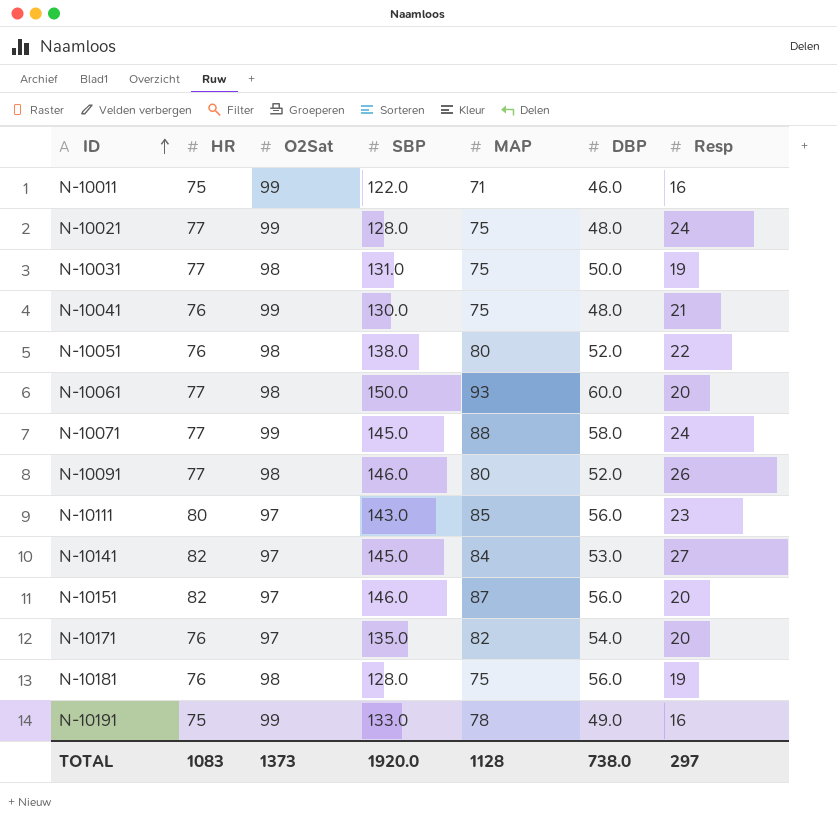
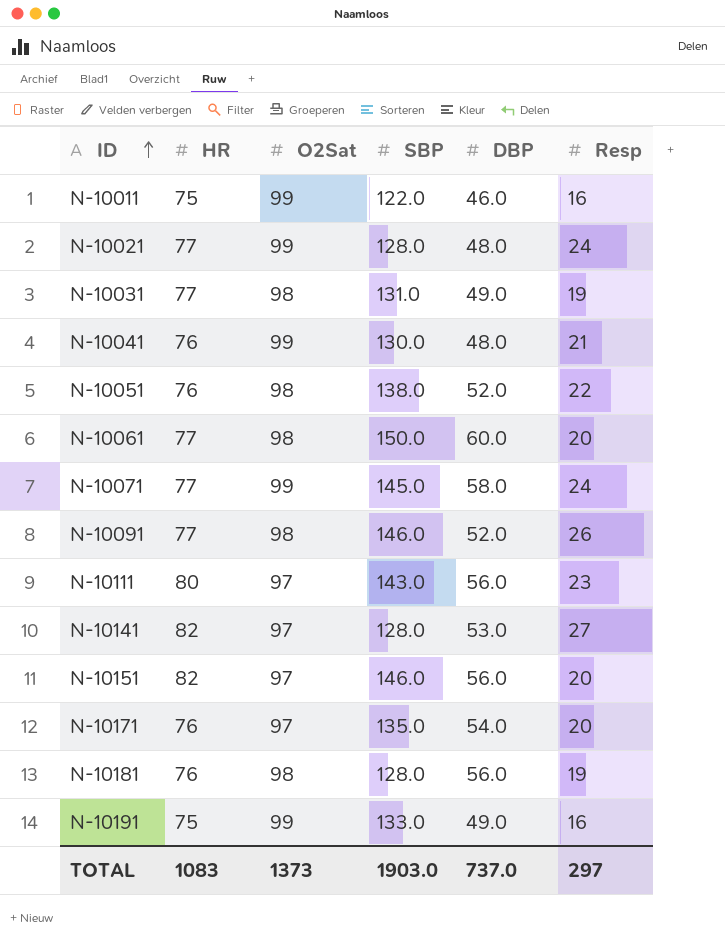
column MAP | position: 5 -> none
N-10031 | DBP: 50.0 -> 49.0
N-10141 | SBP: 145.0 -> 128.0
TOTAL | SBP: 1920.0 -> 1903.0
TOTAL | DBP: 738.0 -> 737.0

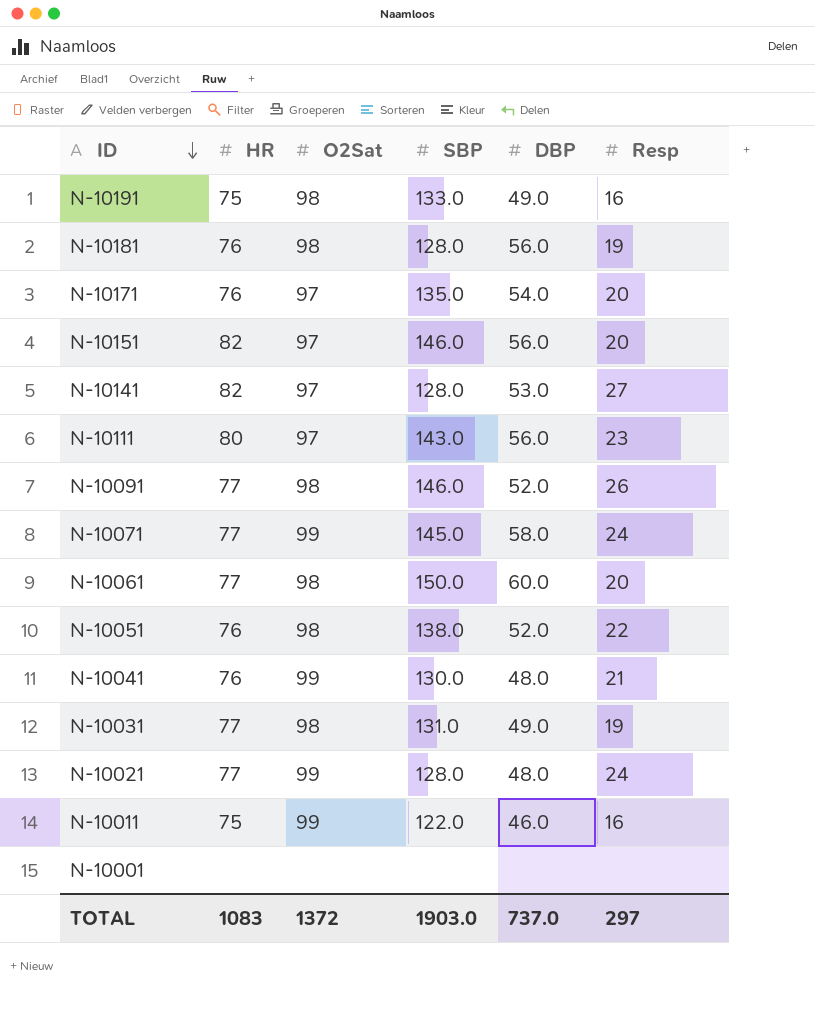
row order: ID ascending -> ID descending
N-10191 | O2Sat: 99 -> 98
row N-10001: none -> none | none | none | none | none
TOTAL | O2Sat: 1373 -> 1372

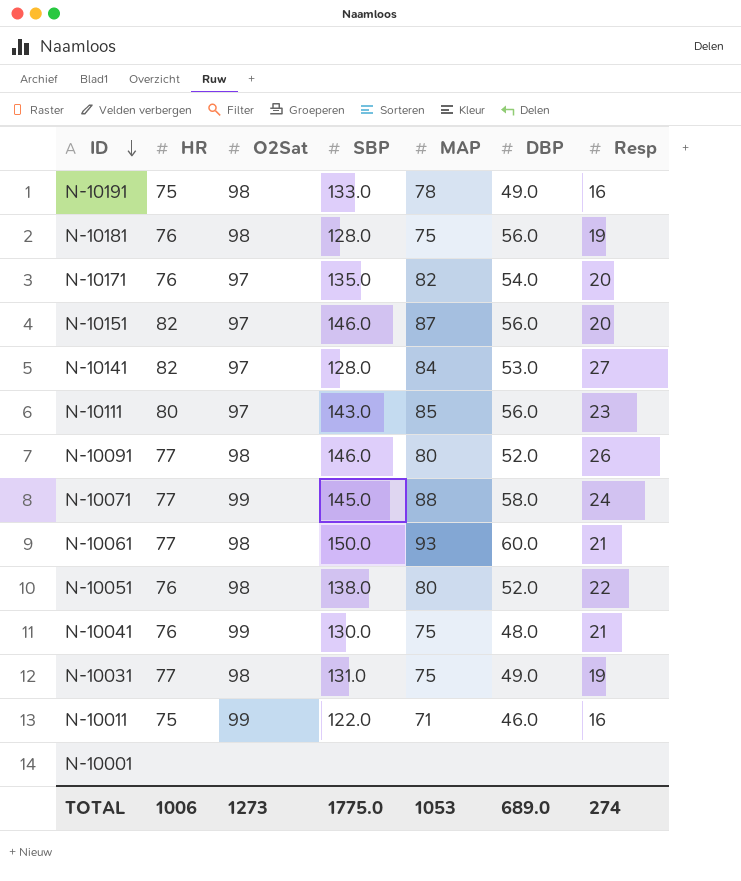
column MAP | position: none -> 5
row N-10021: 77 | 99 | 128.0 | 48.0 | 24 -> none
N-10061 | Resp: 20 -> 21
TOTAL | HR: 1083 -> 1006
TOTAL | O2Sat: 1372 -> 1273
TOTAL | SBP: 1903.0 -> 1775.0
TOTAL | DBP: 737.0 -> 689.0
TOTAL | Resp: 297 -> 274

